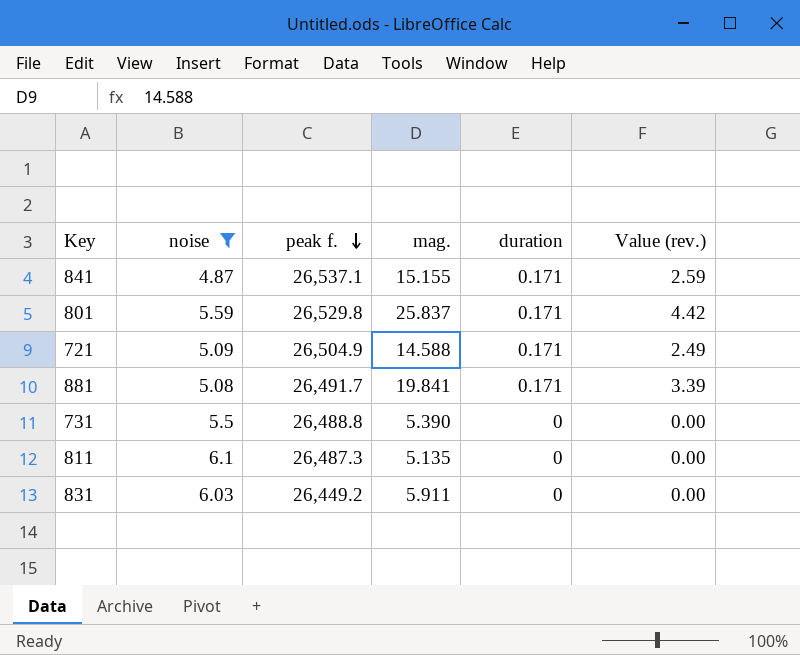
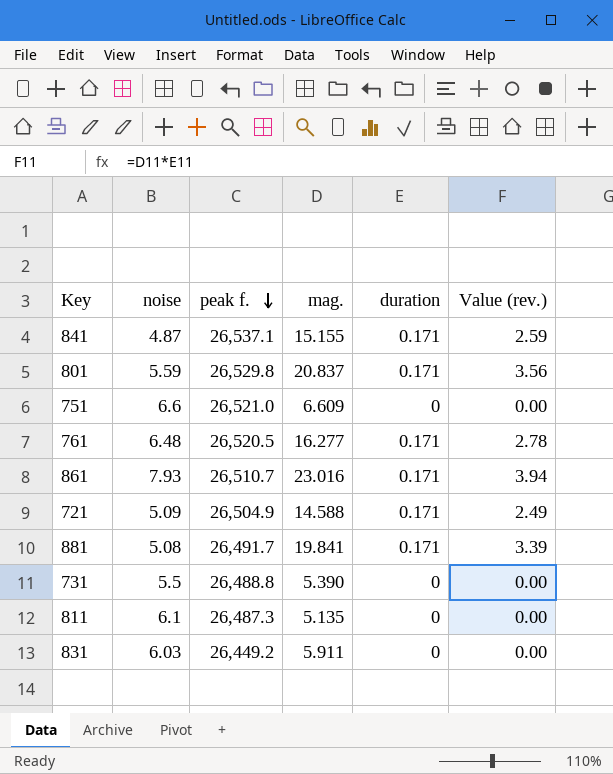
filter: noise <= 6.1 -> none
801 | mag.: 25.837 -> 20.837
801 | Value (rev.): 4.42 -> 3.56

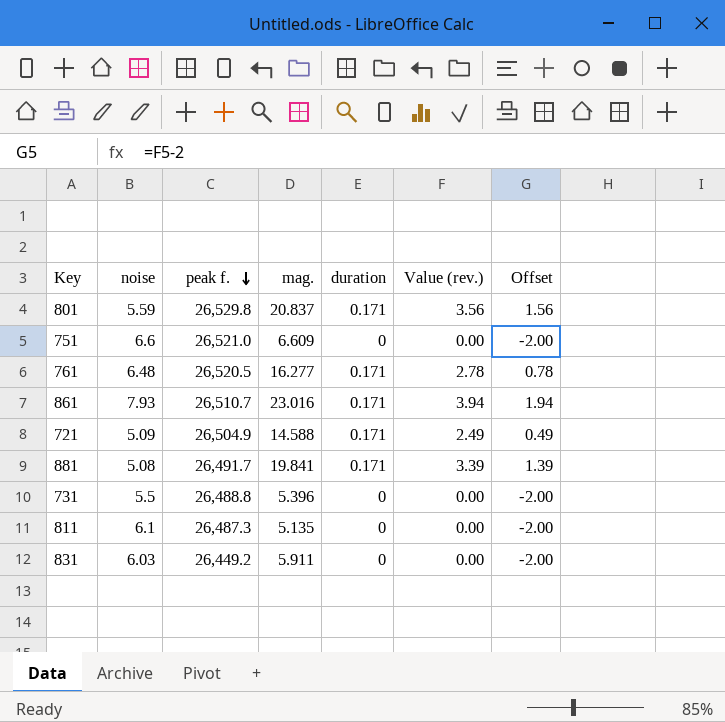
column Offset | formula: none -> [Value (rev.)] - 2
row 841: 4.87 | 26,537.1 | 15.155 | 0.171 | 2.59 -> none
731 | mag.: 5.390 -> 5.396

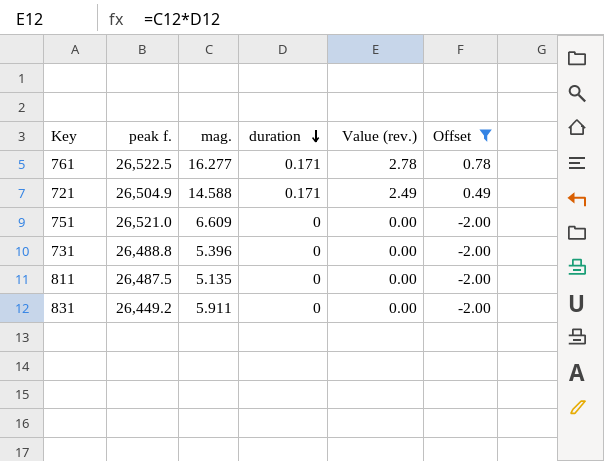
filter: none -> Offset <= 0.78
row order: peak f. descending -> duration descending
column noise | position: 2 -> none
761 | peak f.: 26,520.5 -> 26,522.5
811 | peak f.: 26,487.3 -> 26,487.5

